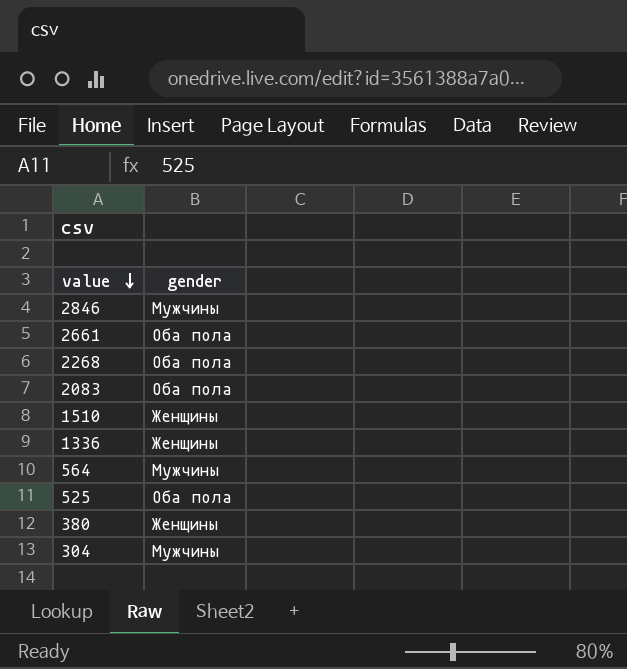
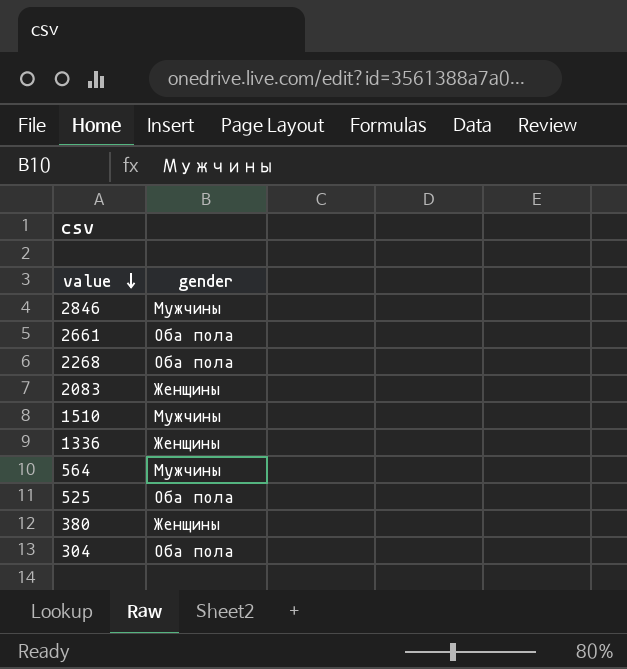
2083 | gender: Оба пола -> Женщины
1510 | gender: Женщины -> Мужчины
304 | gender: Мужчины -> Оба пола

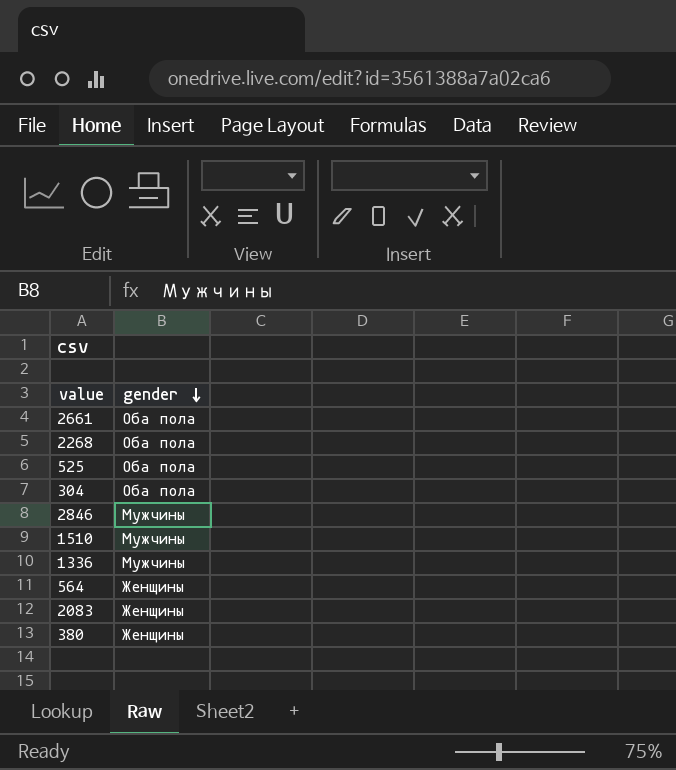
row order: value descending -> gender descending
1336 | gender: Женщины -> Мужчины
564 | gender: Мужчины -> Женщины

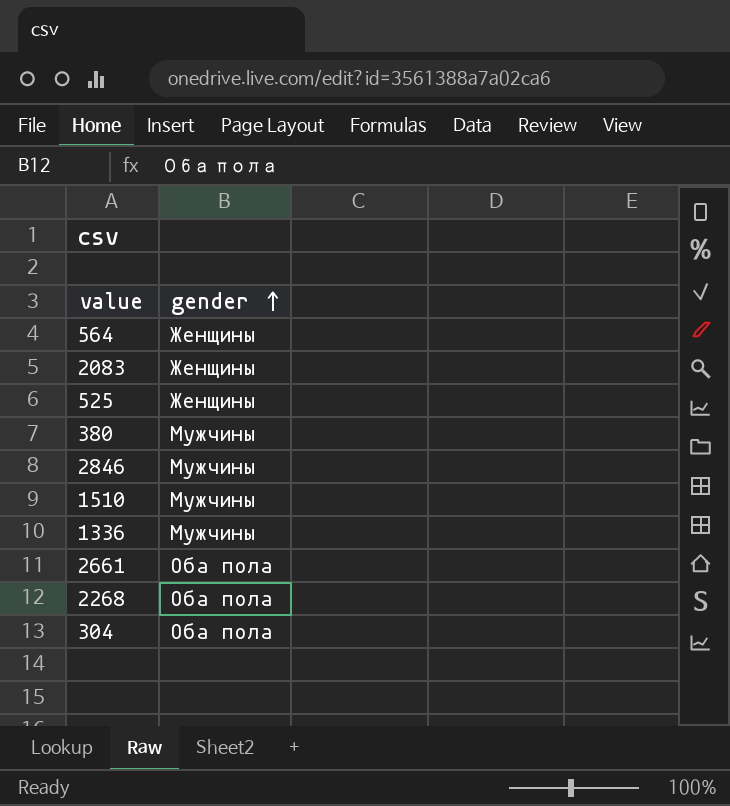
row order: gender descending -> gender ascending
525 | gender: Оба пола -> Женщины
380 | gender: Женщины -> Мужчины

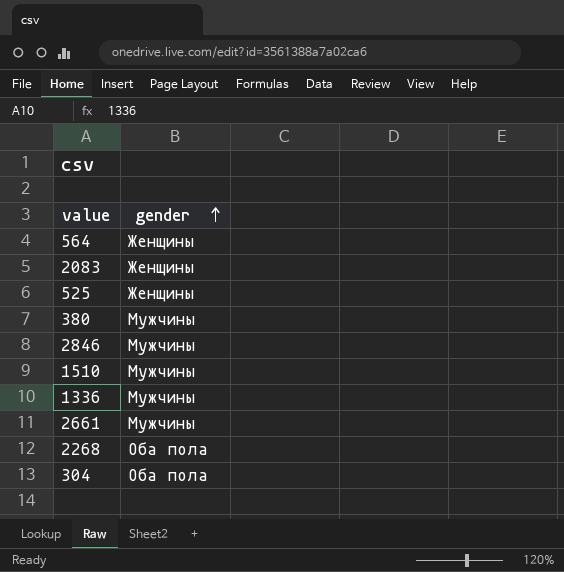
2661 | gender: Оба пола -> Мужчины

